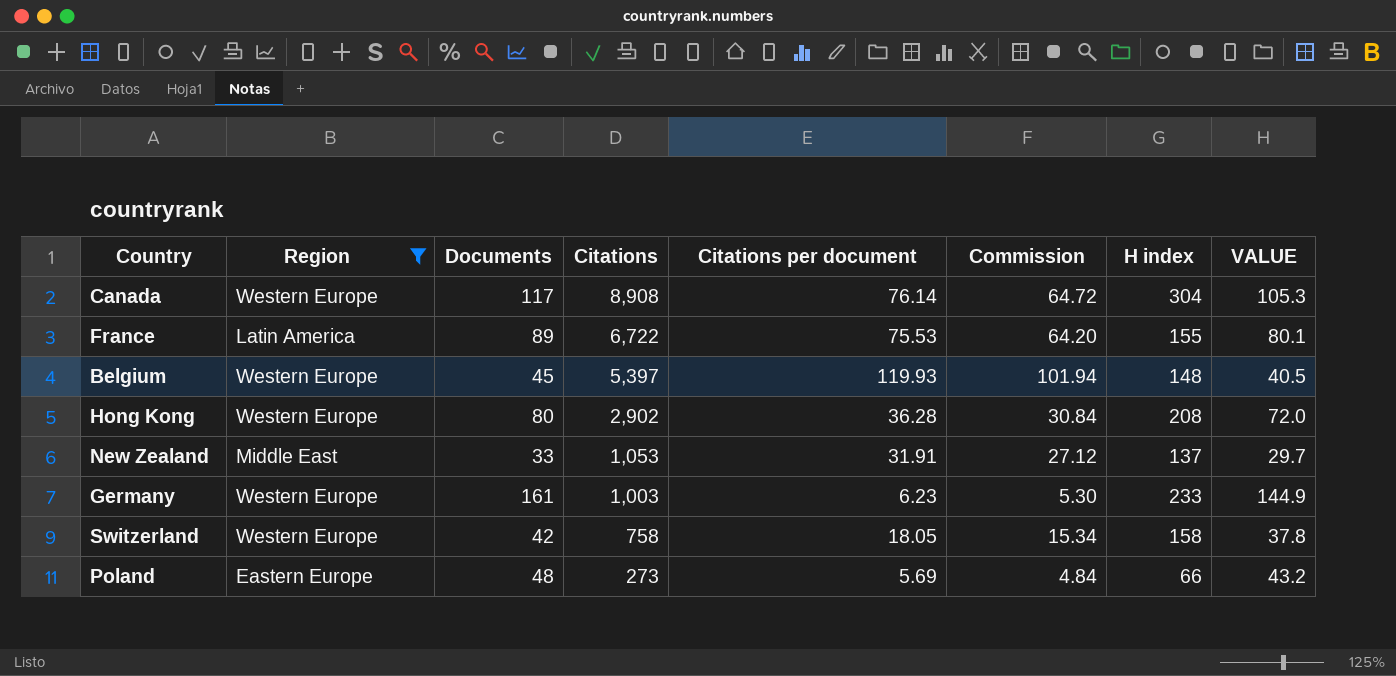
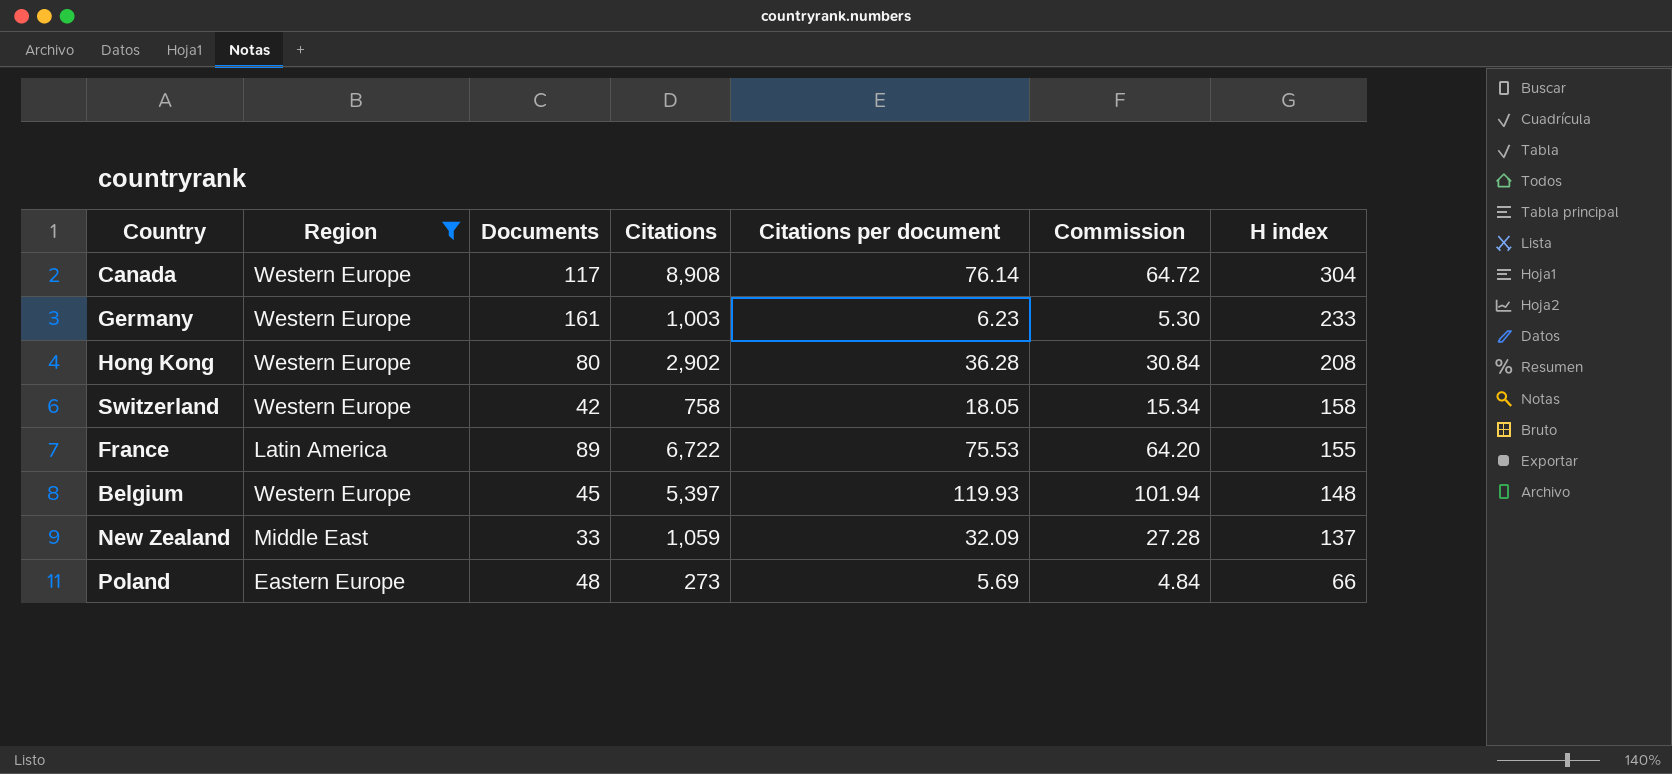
row order: Citations descending -> H index descending
column VALUE | formula: [Documents] * 0.9 -> none
New Zealand | Citations: 1,053 -> 1,059
New Zealand | Citations per document: 31.91 -> 32.09
New Zealand | Commission: 27.12 -> 27.28

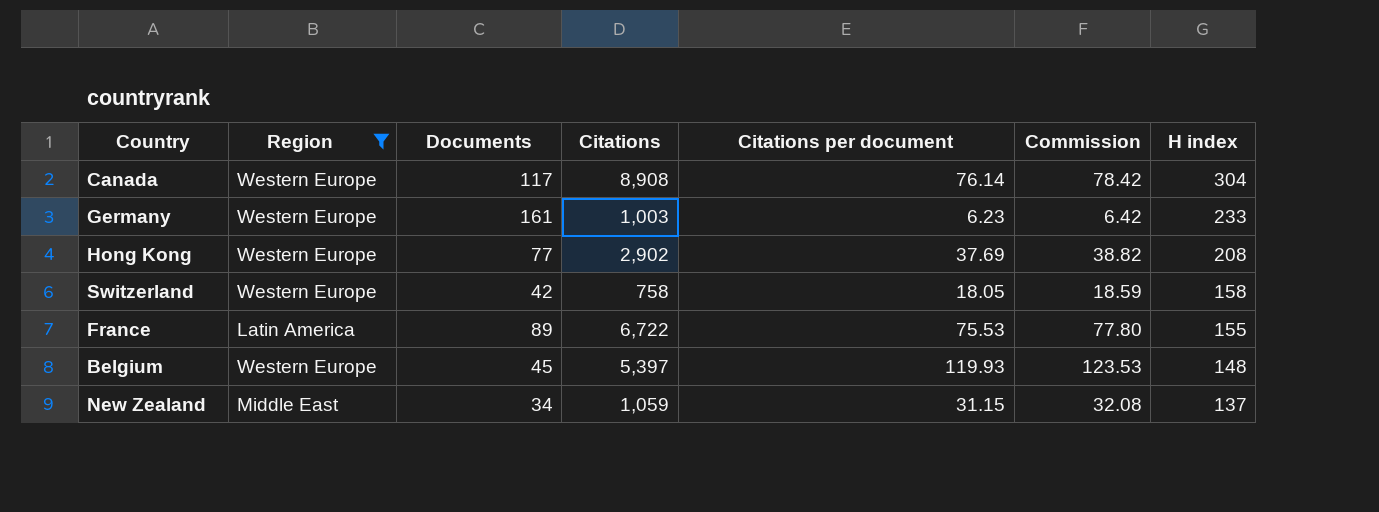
column Commission | formula: [Citations per document] * 0.85 -> [Citations per document] * 1.03
row Poland: Eastern Europe | 48 | 273 | 5.69 | 4.84 | 66 -> none
Hong Kong | Documents: 80 -> 77
Hong Kong | Citations per document: 36.28 -> 37.69
New Zealand | Documents: 33 -> 34
New Zealand | Citations per document: 32.09 -> 31.15

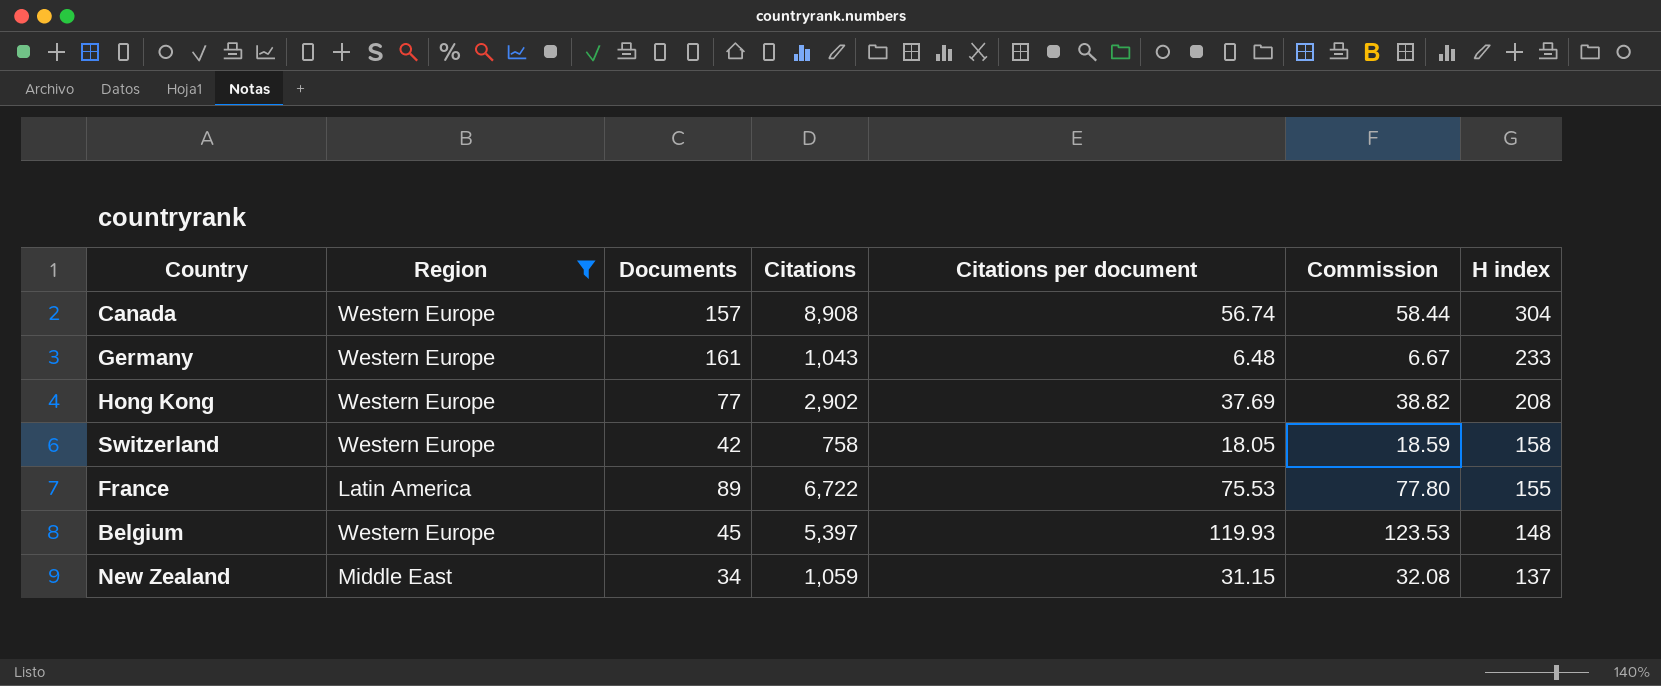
Canada | Documents: 117 -> 157
Canada | Citations per document: 76.14 -> 56.74
Canada | Commission: 78.42 -> 58.44
Germany | Citations: 1,003 -> 1,043
Germany | Citations per document: 6.23 -> 6.48
Germany | Commission: 6.42 -> 6.67

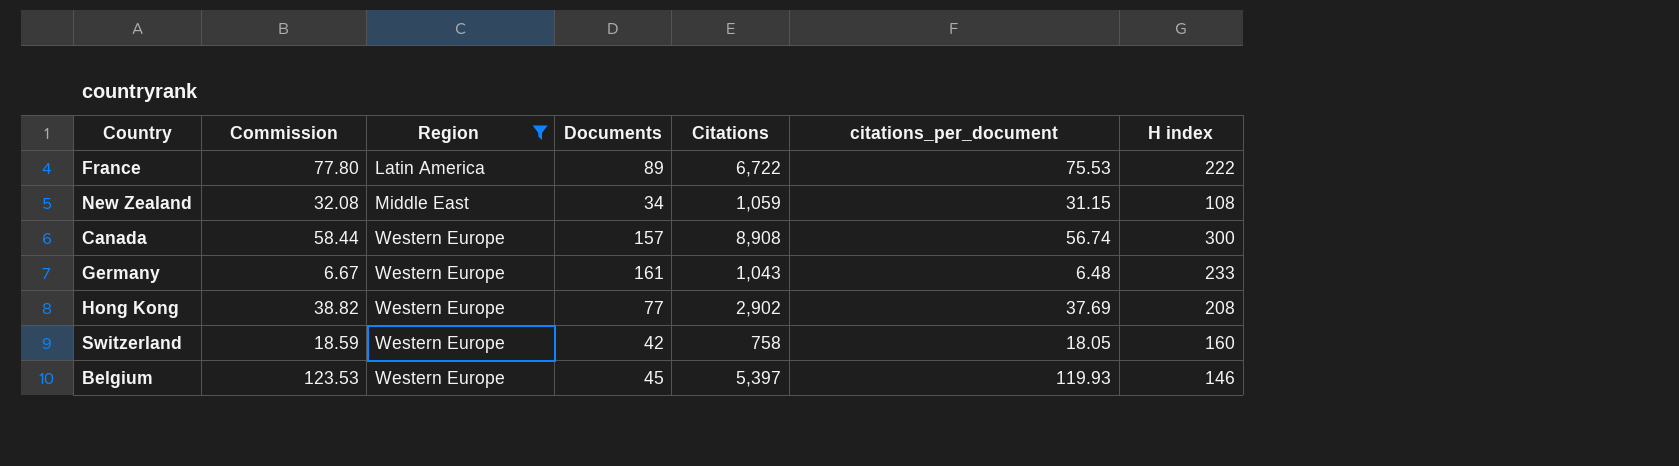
row order: H index descending -> Region ascending
column Commission | position: 6 -> 2
column name: Citations per document -> citations_per_document
France | H index: 155 -> 222
New Zealand | H index: 137 -> 108
Canada | H index: 304 -> 300
Switzerland | H index: 158 -> 160
Belgium | H index: 148 -> 146

